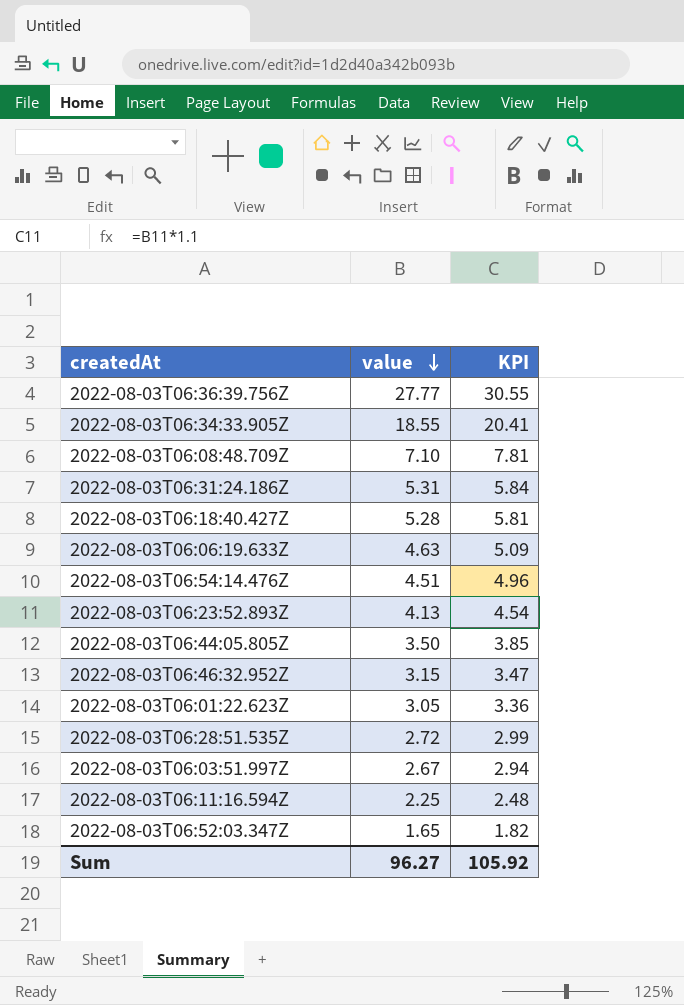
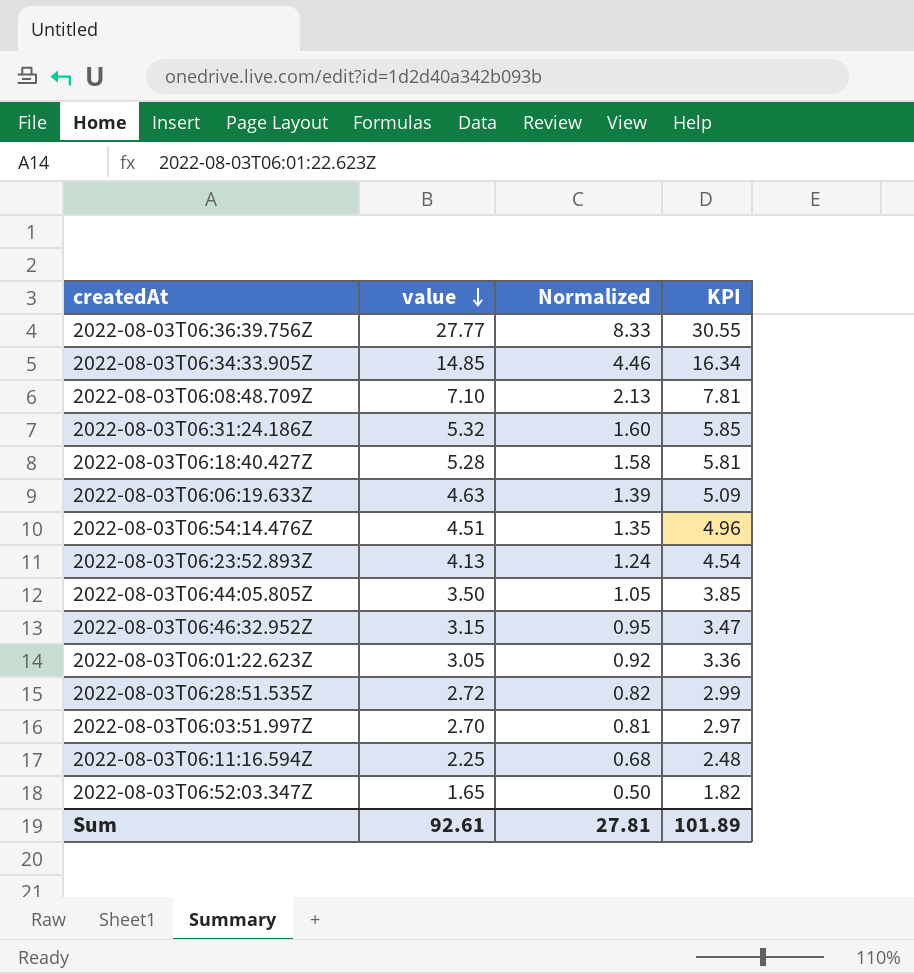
column Normalized | formula: none -> [value] * 0.3
2022-08-03T06:34:33.905Z | value: 18.55 -> 14.85
2022-08-03T06:34:33.905Z | KPI: 20.41 -> 16.34
2022-08-03T06:31:24.186Z | value: 5.31 -> 5.32
2022-08-03T06:31:24.186Z | KPI: 5.84 -> 5.85
2022-08-03T06:03:51.997Z | value: 2.67 -> 2.70
2022-08-03T06:03:51.997Z | KPI: 2.94 -> 2.97
Sum | value: 96.27 -> 92.61
Sum | KPI: 105.92 -> 101.89

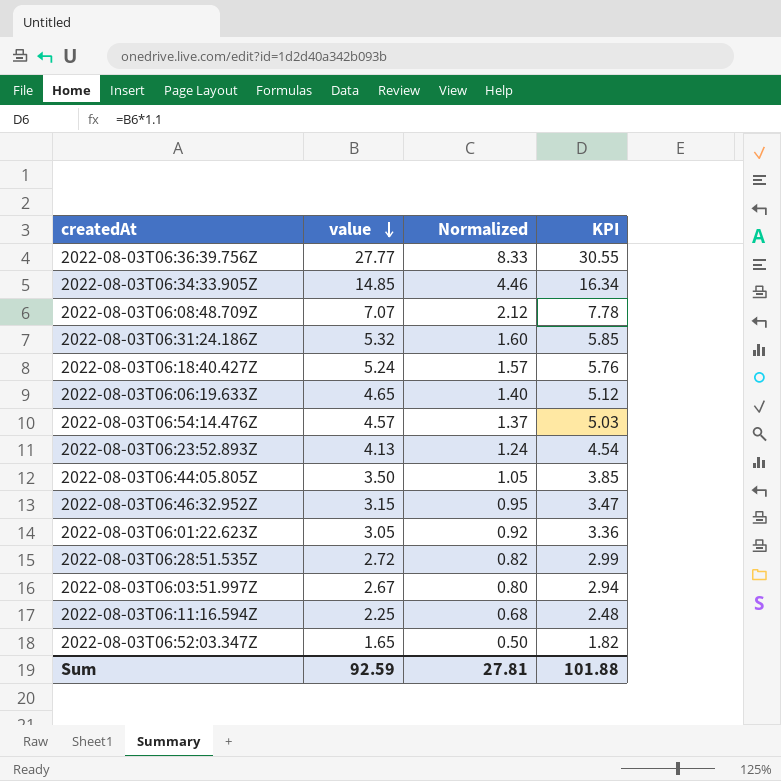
2022-08-03T06:08:48.709Z | value: 7.10 -> 7.07
2022-08-03T06:08:48.709Z | Normalized: 2.13 -> 2.12
2022-08-03T06:08:48.709Z | KPI: 7.81 -> 7.78
2022-08-03T06:18:40.427Z | value: 5.28 -> 5.24
2022-08-03T06:18:40.427Z | Normalized: 1.58 -> 1.57
2022-08-03T06:18:40.427Z | KPI: 5.81 -> 5.76
2022-08-03T06:06:19.633Z | value: 4.63 -> 4.65
2022-08-03T06:06:19.633Z | Normalized: 1.39 -> 1.40
2022-08-03T06:06:19.633Z | KPI: 5.09 -> 5.12
2022-08-03T06:54:14.476Z | value: 4.51 -> 4.57
2022-08-03T06:54:14.476Z | Normalized: 1.35 -> 1.37
2022-08-03T06:54:14.476Z | KPI: 4.96 -> 5.03
2022-08-03T06:03:51.997Z | value: 2.70 -> 2.67
2022-08-03T06:03:51.997Z | Normalized: 0.81 -> 0.80
2022-08-03T06:03:51.997Z | KPI: 2.97 -> 2.94
Sum | value: 92.61 -> 92.59
Sum | KPI: 101.89 -> 101.88

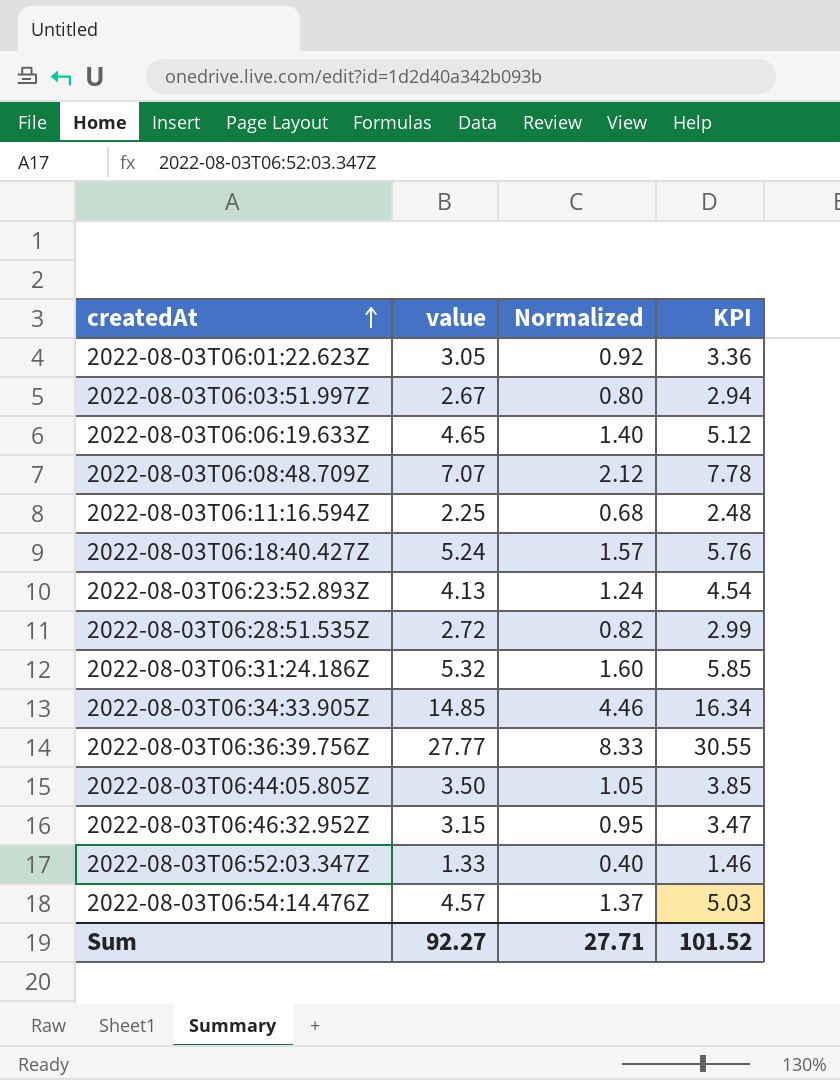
row order: value descending -> createdAt ascending
2022-08-03T06:52:03.347Z | value: 1.65 -> 1.33
2022-08-03T06:52:03.347Z | Normalized: 0.50 -> 0.40
2022-08-03T06:52:03.347Z | KPI: 1.82 -> 1.46
Sum | value: 92.59 -> 92.27
Sum | Normalized: 27.81 -> 27.71
Sum | KPI: 101.88 -> 101.52

